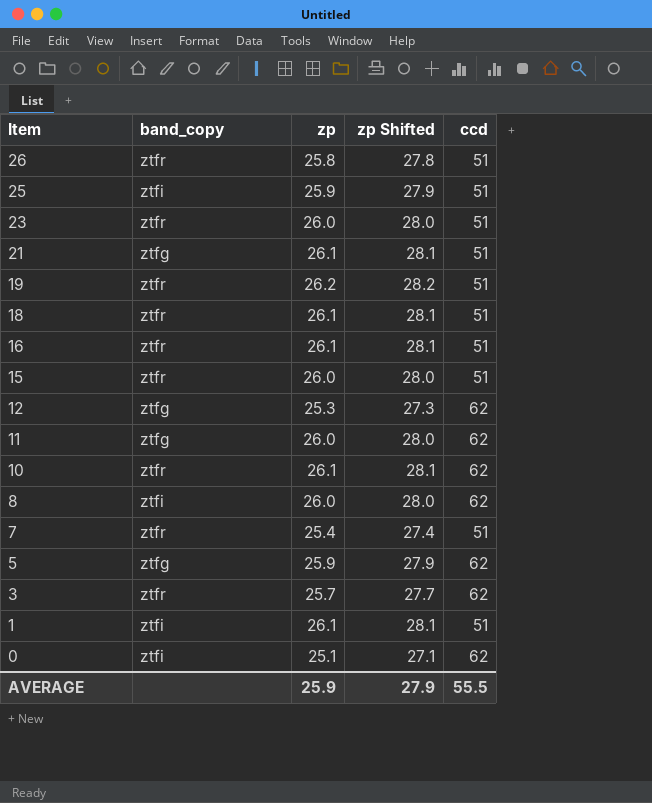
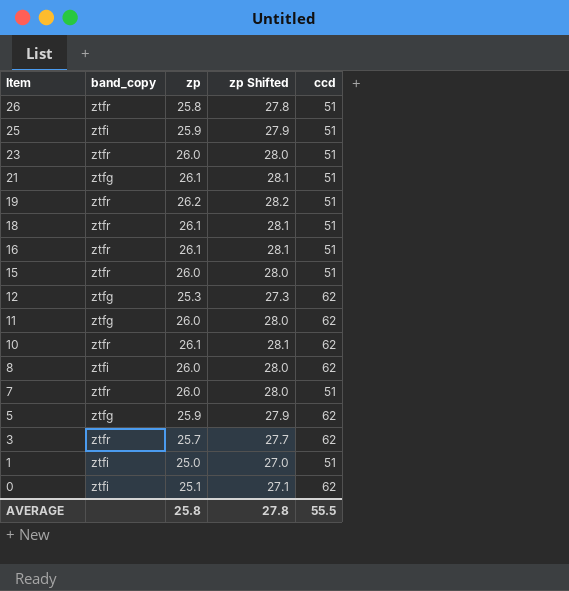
7 | zp: 25.4 -> 26.0
7 | zp Shifted: 27.4 -> 28.0
1 | zp: 26.1 -> 25.0
1 | zp Shifted: 28.1 -> 27.0
AVERAGE | zp: 25.9 -> 25.8
AVERAGE | zp Shifted: 27.9 -> 27.8

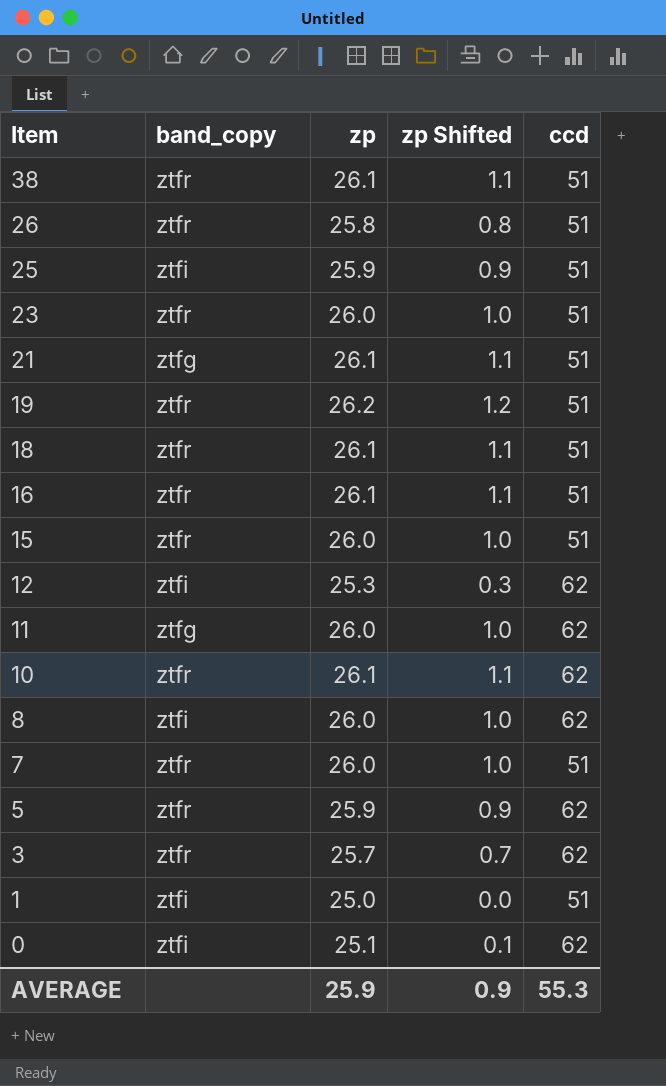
column zp Shifted | formula: [zp] + 2 -> [zp] - 25
row 38: none -> ztfr | 26.1 | 1.1 | 51
12 | band_copy: ztfg -> ztfi
5 | band_copy: ztfg -> ztfr
AVERAGE | zp: 25.8 -> 25.9
AVERAGE | zp Shifted: 27.8 -> 0.9
AVERAGE | ccd: 55.5 -> 55.3

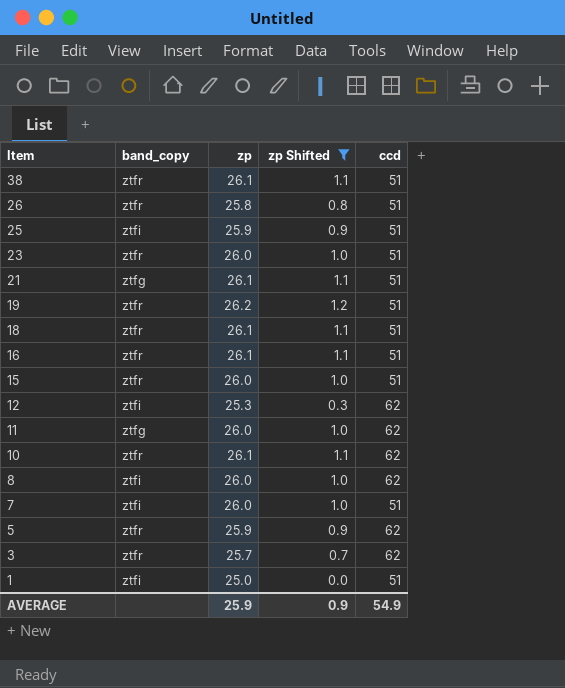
filter: none -> zp Shifted != 0.1
7 | band_copy: ztfr -> ztfi
AVERAGE | ccd: 55.3 -> 54.9

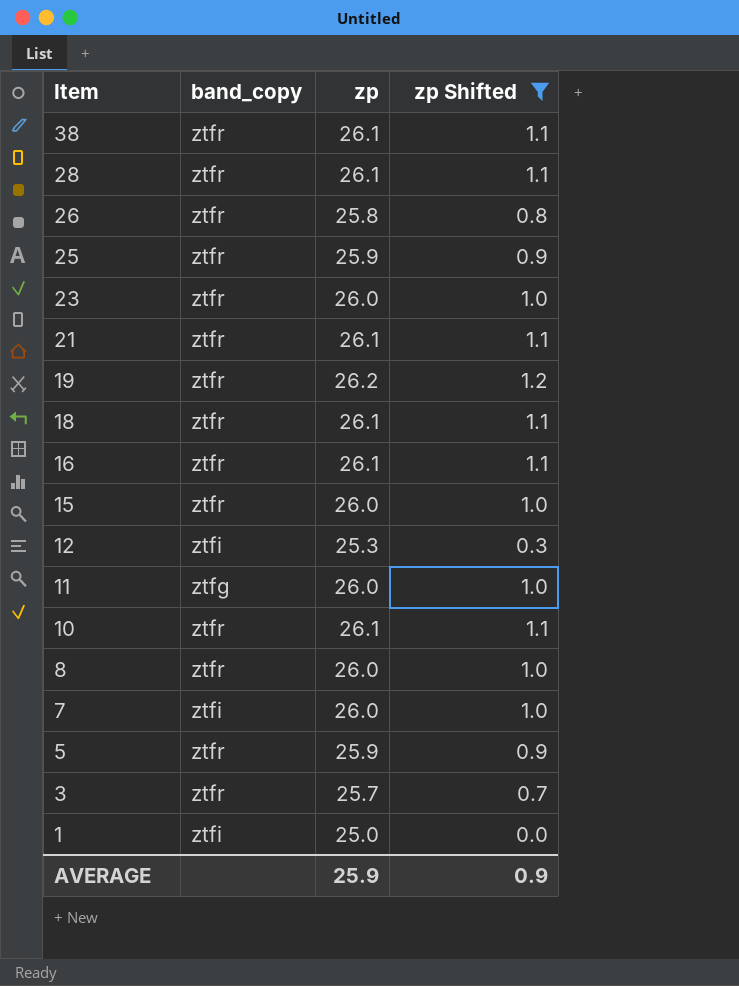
column ccd | position: 5 -> none
row 28: none -> ztfr | 26.1 | 1.1
25 | band_copy: ztfi -> ztfr
21 | band_copy: ztfg -> ztfr
8 | band_copy: ztfi -> ztfr

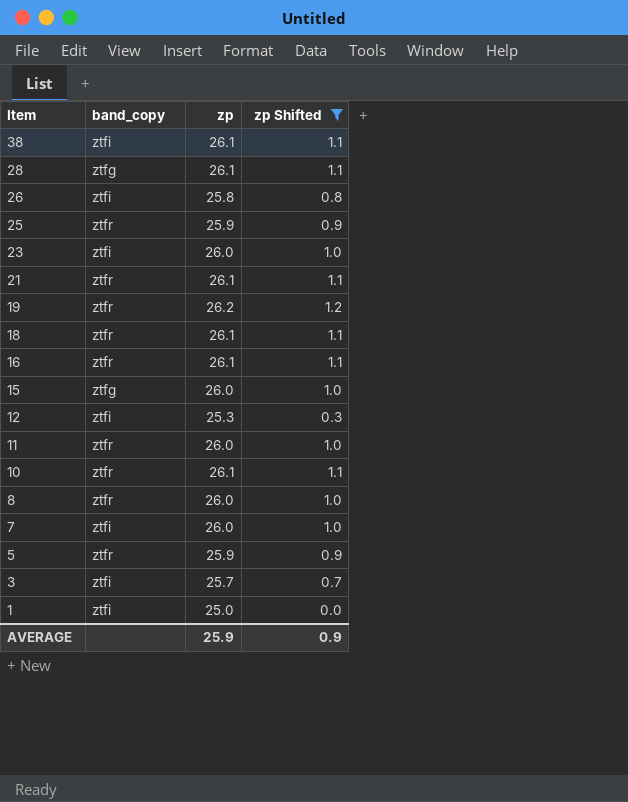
38 | band_copy: ztfr -> ztfi
28 | band_copy: ztfr -> ztfg
26 | band_copy: ztfr -> ztfi
23 | band_copy: ztfr -> ztfi
15 | band_copy: ztfr -> ztfg
11 | band_copy: ztfg -> ztfr
3 | band_copy: ztfr -> ztfi

